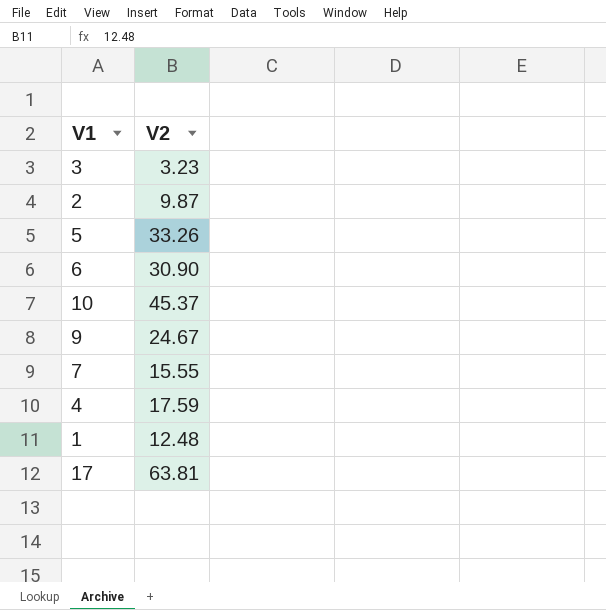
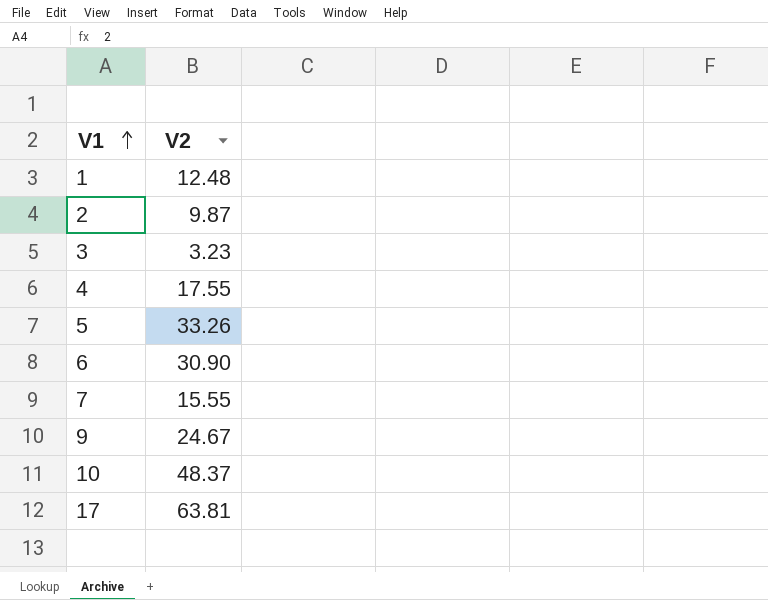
row order: none -> V1 ascending
4 | V2: 17.59 -> 17.55
10 | V2: 45.37 -> 48.37

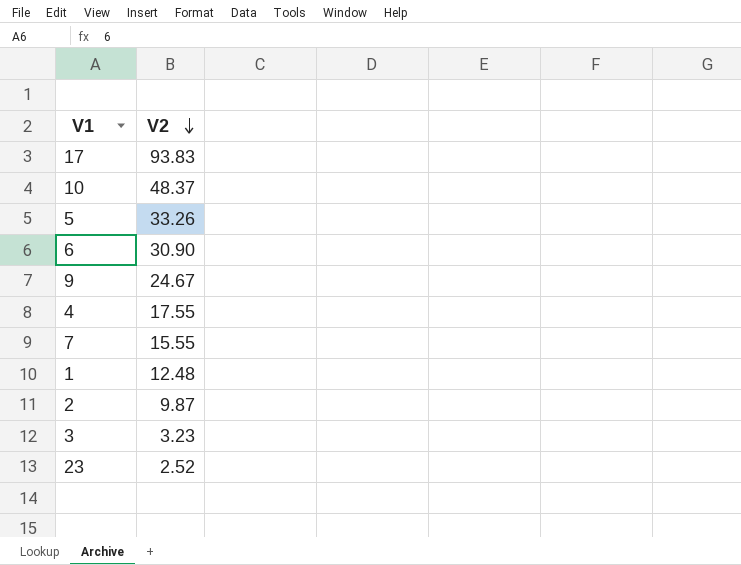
row order: V1 ascending -> V2 descending
17 | V2: 63.81 -> 93.83
row 23: none -> 2.52

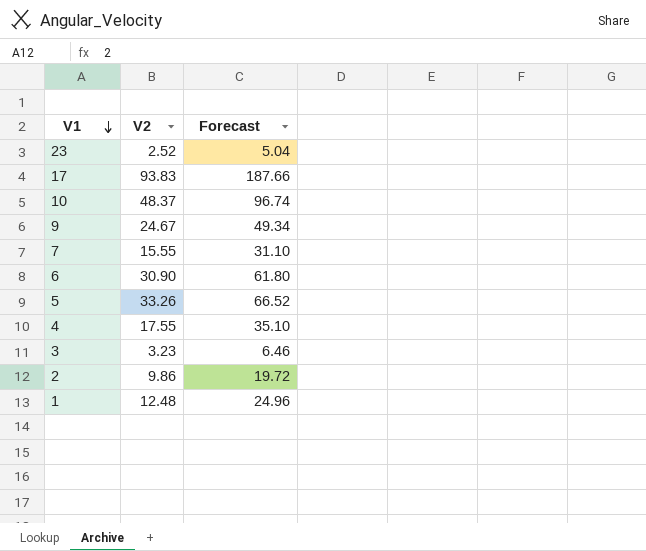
row order: V2 descending -> V1 descending
column Forecast | formula: none -> [V2] * 2
2 | V2: 9.87 -> 9.86

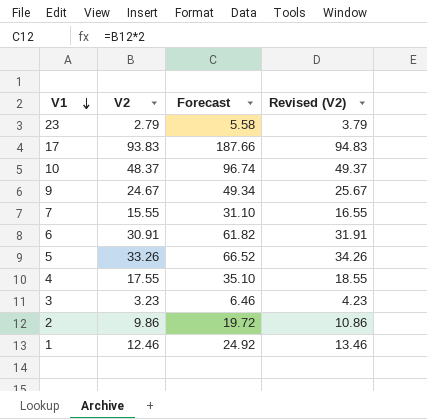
column Revised (V2) | formula: none -> [V2] + 1
23 | V2: 2.52 -> 2.79
23 | Forecast: 5.04 -> 5.58
6 | V2: 30.90 -> 30.91
6 | Forecast: 61.80 -> 61.82
1 | V2: 12.48 -> 12.46
1 | Forecast: 24.96 -> 24.92

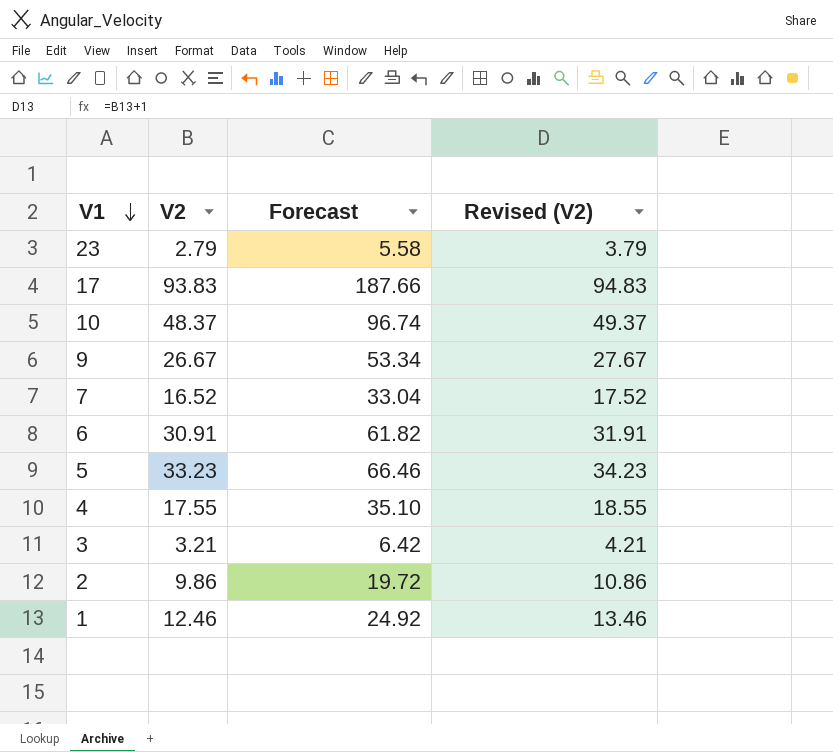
9 | V2: 24.67 -> 26.67
9 | Forecast: 49.34 -> 53.34
9 | Revised (V2): 25.67 -> 27.67
7 | V2: 15.55 -> 16.52
7 | Forecast: 31.10 -> 33.04
7 | Revised (V2): 16.55 -> 17.52
5 | V2: 33.26 -> 33.23
5 | Forecast: 66.52 -> 66.46
5 | Revised (V2): 34.26 -> 34.23
3 | V2: 3.23 -> 3.21
3 | Forecast: 6.46 -> 6.42
3 | Revised (V2): 4.23 -> 4.21

